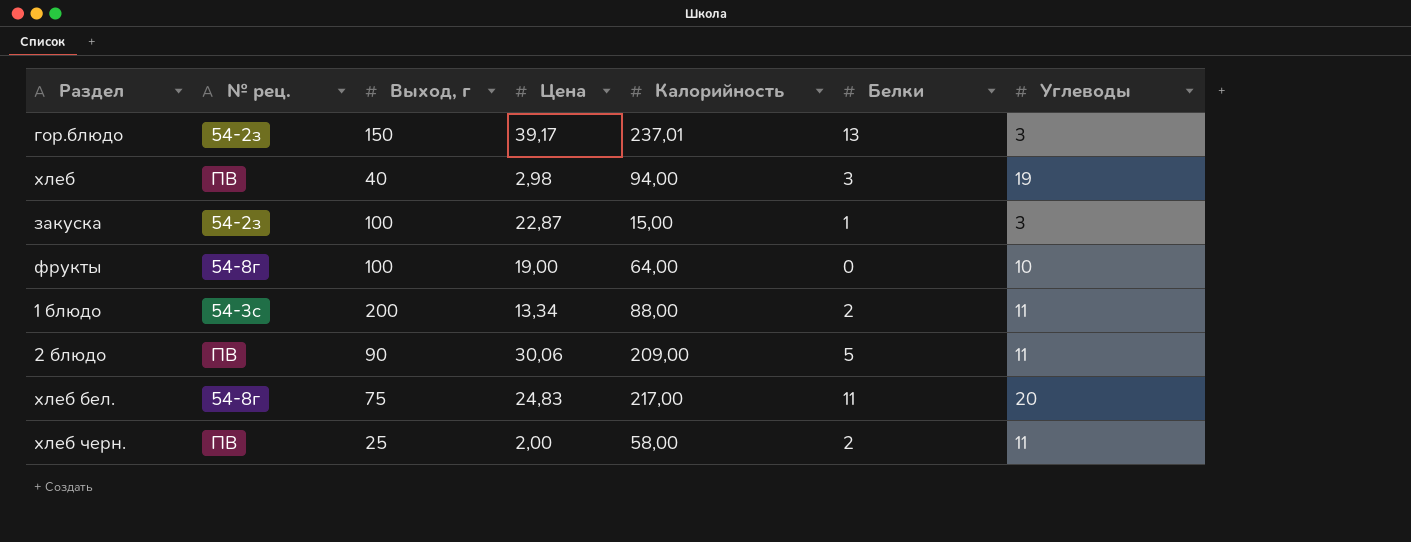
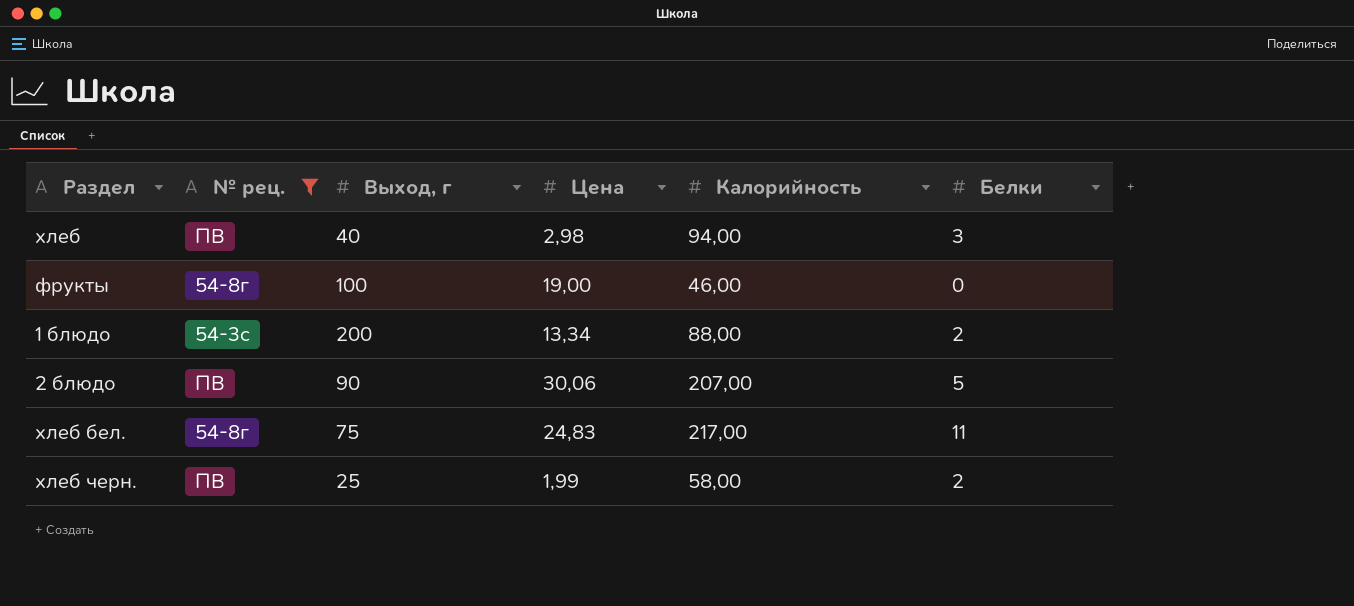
filter: none -> № рец. != 54-2з
column Углеводы | position: 7 -> none
фрукты | Калорийность: 64,00 -> 46,00
2 блюдо | Калорийность: 209,00 -> 207,00
хлеб черн. | Цена: 2,00 -> 1,99

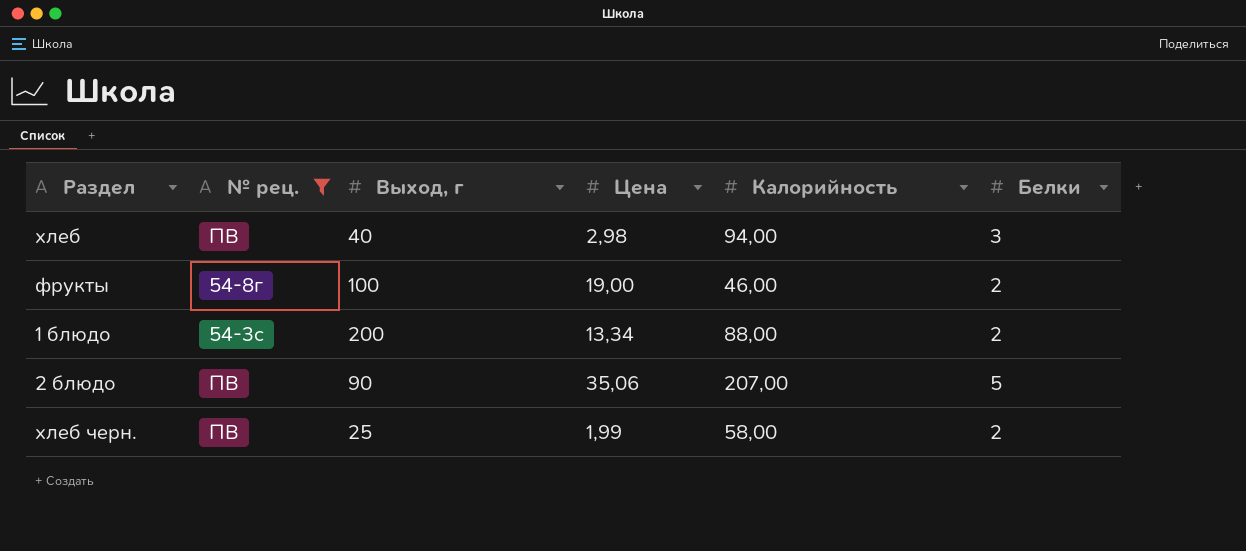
row хлеб бел.: 54-8г | 75 | 24,83 | 217,00 | 11 -> none
фрукты | Белки: 0 -> 2
2 блюдо | Цена: 30,06 -> 35,06

